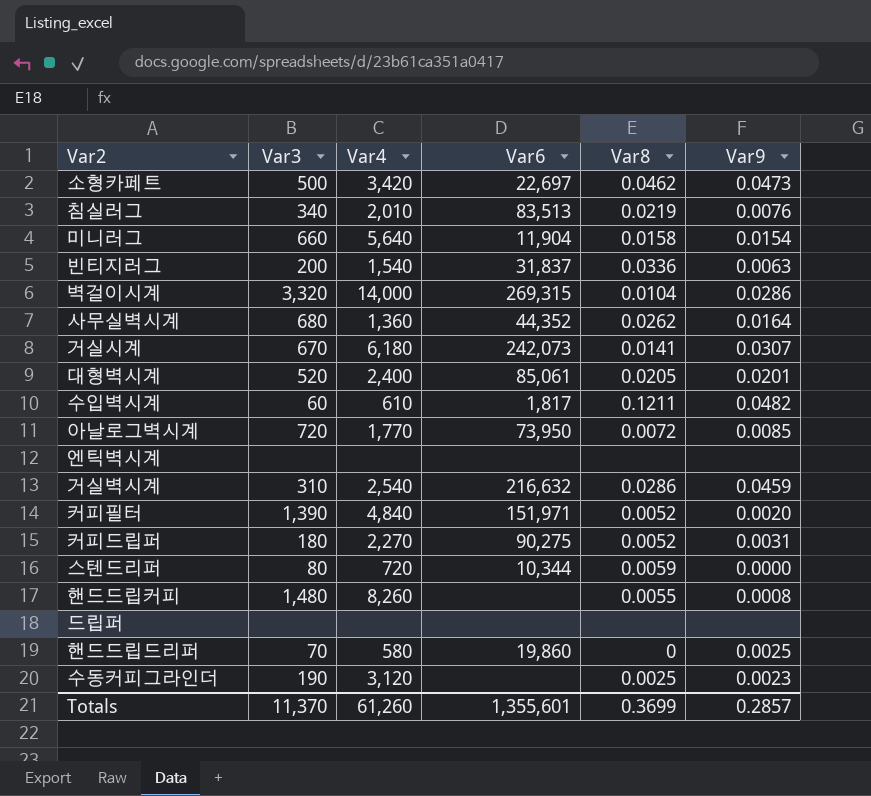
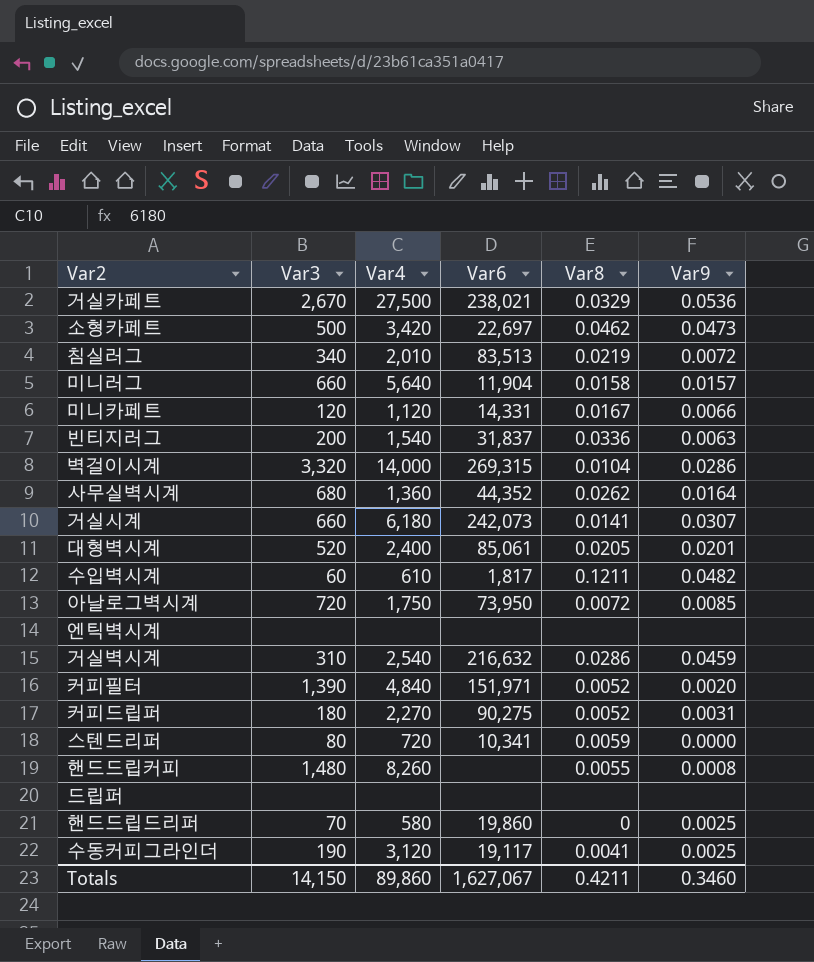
row 거실카페트: none -> 2,670 | 27,500 | 238,021 | 0.0329 | 0.0536
침실러그 | Var9: 0.0076 -> 0.0072
미니러그 | Var9: 0.0154 -> 0.0157
row 미니카페트: none -> 120 | 1,120 | 14,331 | 0.0167 | 0.0066
거실시계 | Var3: 670 -> 660
아날로그벽시계 | Var4: 1,770 -> 1,750
스텐드리퍼 | Var6: 10,344 -> 10,341
수동커피그라인더 | Var6: none -> 19,117
수동커피그라인더 | Var8: 0.0025 -> 0.0041
수동커피그라인더 | Var9: 0.0023 -> 0.0025
Totals | Var3: 11,370 -> 14,150
Totals | Var4: 61,260 -> 89,860
Totals | Var6: 1,355,601 -> 1,627,067
Totals | Var8: 0.3699 -> 0.4211
Totals | Var9: 0.2857 -> 0.3460

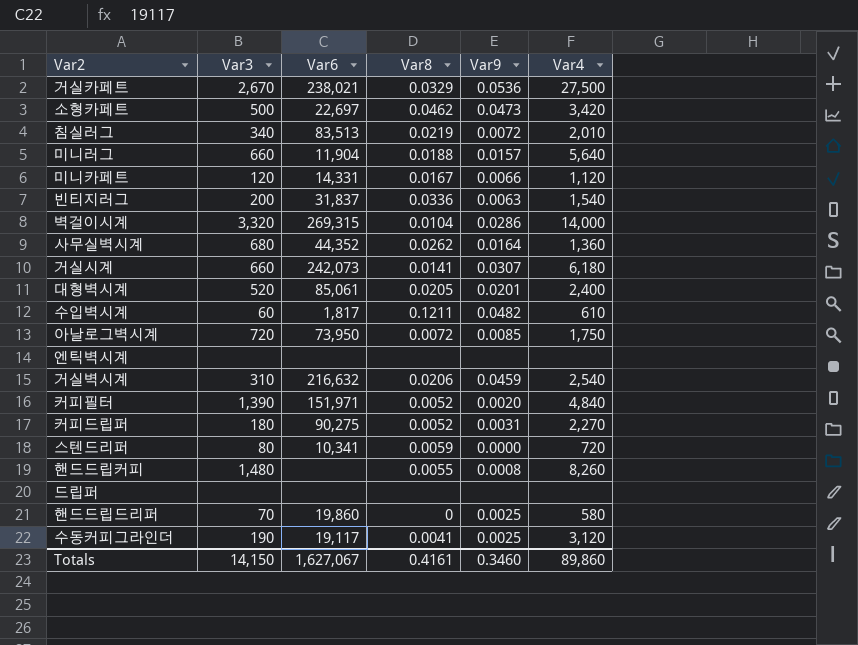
column Var4 | position: 3 -> 6
미니러그 | Var8: 0.0158 -> 0.0188
거실벽시계 | Var8: 0.0286 -> 0.0206
Totals | Var8: 0.4211 -> 0.4161

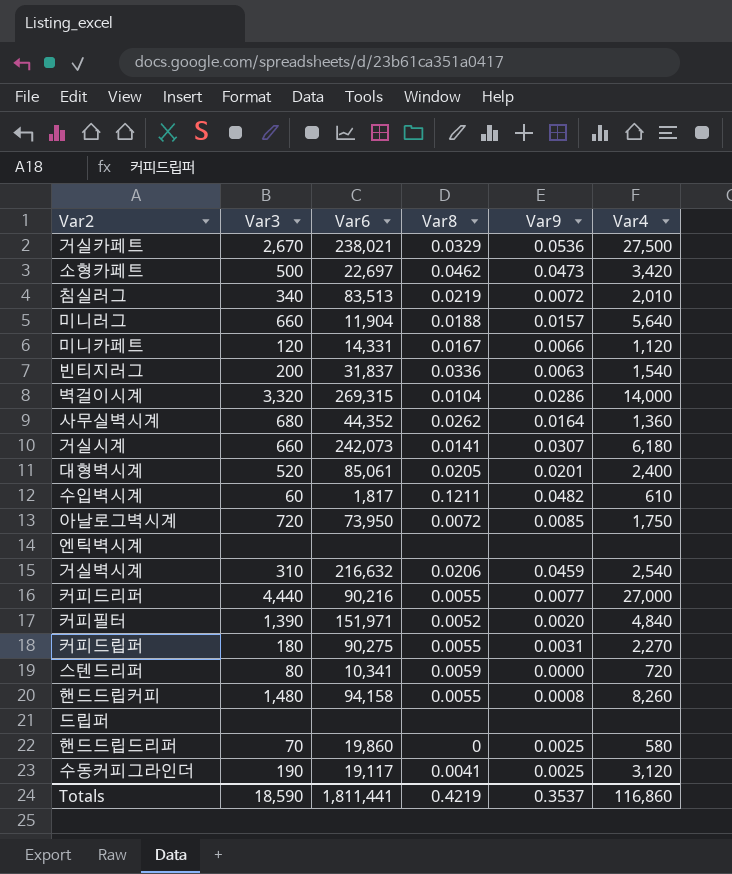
row 커피드리퍼: none -> 4,440 | 90,216 | 0.0055 | 0.0077 | 27,000
커피드립퍼 | Var8: 0.0052 -> 0.0055
핸드드립커피 | Var6: none -> 94,158
Totals | Var3: 14,150 -> 18,590
Totals | Var6: 1,627,067 -> 1,811,441
Totals | Var8: 0.4161 -> 0.4219
Totals | Var9: 0.3460 -> 0.3537
Totals | Var4: 89,860 -> 116,860

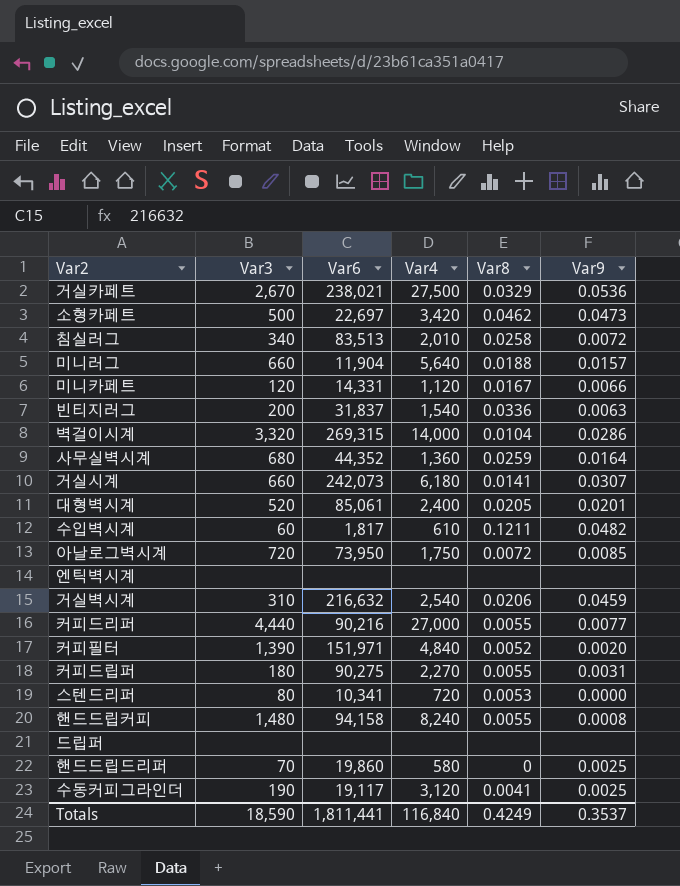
column Var4 | position: 6 -> 4
침실러그 | Var8: 0.0219 -> 0.0258
사무실벽시계 | Var8: 0.0262 -> 0.0259
스텐드리퍼 | Var8: 0.0059 -> 0.0053
핸드드립커피 | Var4: 8,260 -> 8,240
Totals | Var4: 116,860 -> 116,840
Totals | Var8: 0.4219 -> 0.4249

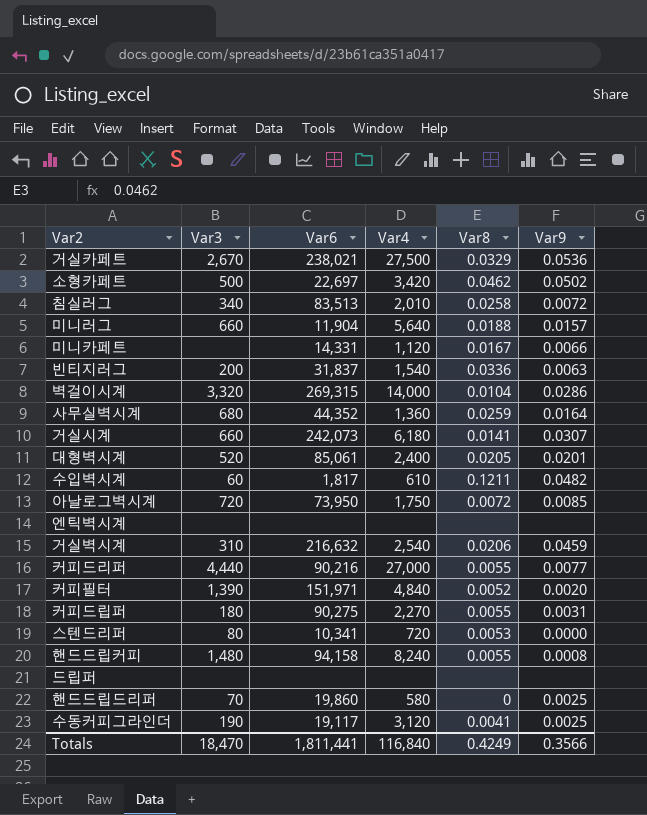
소형카페트 | Var9: 0.0473 -> 0.0502
미니카페트 | Var3: 120 -> none
Totals | Var3: 18,590 -> 18,470
Totals | Var9: 0.3537 -> 0.3566

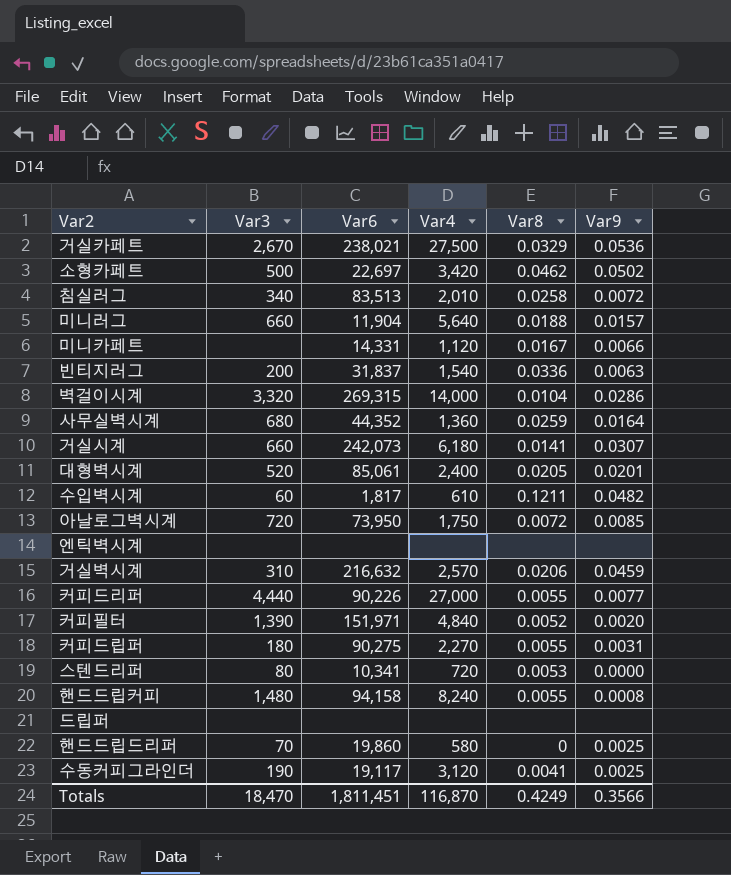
거실벽시계 | Var4: 2,540 -> 2,570
커피드리퍼 | Var6: 90,216 -> 90,226
Totals | Var6: 1,811,441 -> 1,811,451
Totals | Var4: 116,840 -> 116,870

